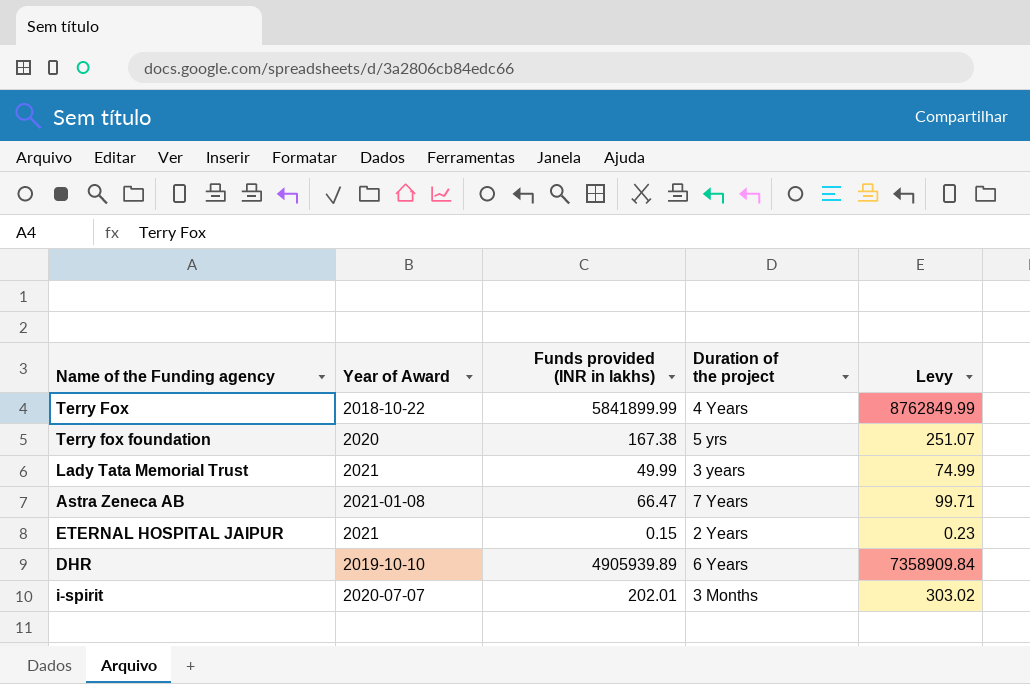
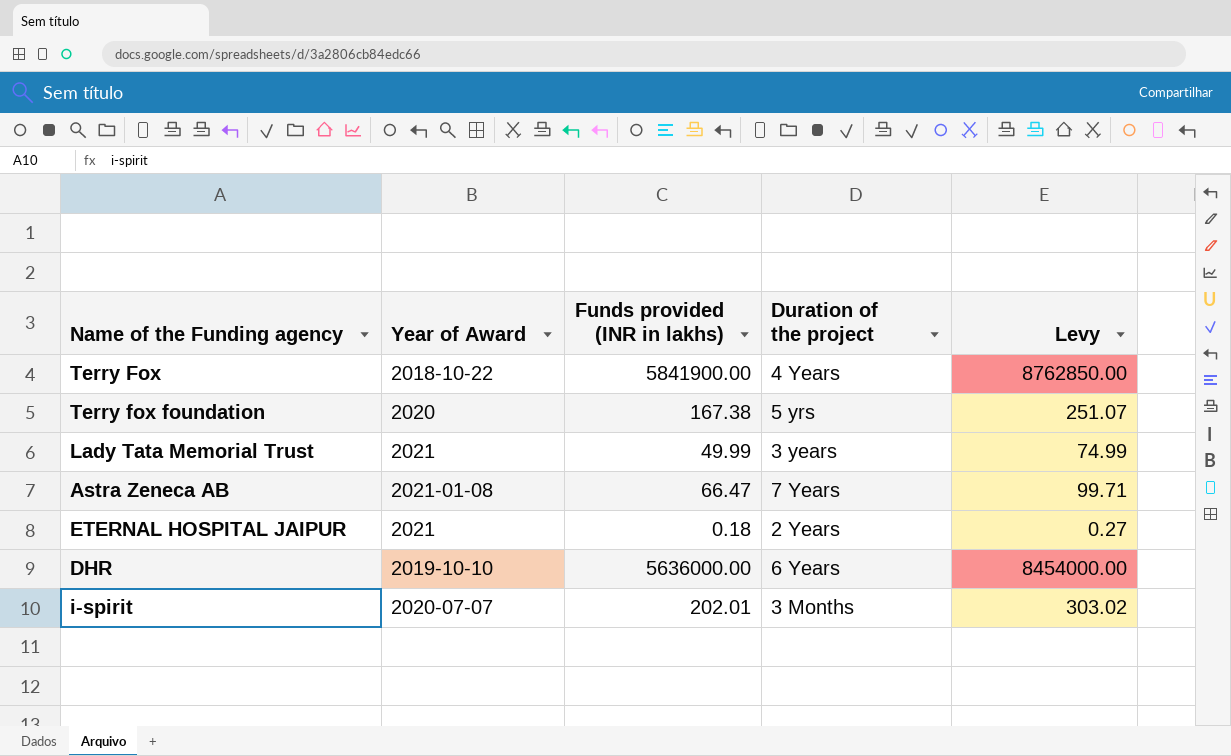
Terry Fox | Funds provided (INR in lakhs): 5841899.99 -> 5841900.00
Terry Fox | Levy: 8762849.99 -> 8762850.00
ETERNAL HOSPITAL JAIPUR | Funds provided (INR in lakhs): 0.15 -> 0.18
ETERNAL HOSPITAL JAIPUR | Levy: 0.23 -> 0.27
DHR | Funds provided (INR in lakhs): 4905939.89 -> 5636000.00
DHR | Levy: 7358909.84 -> 8454000.00

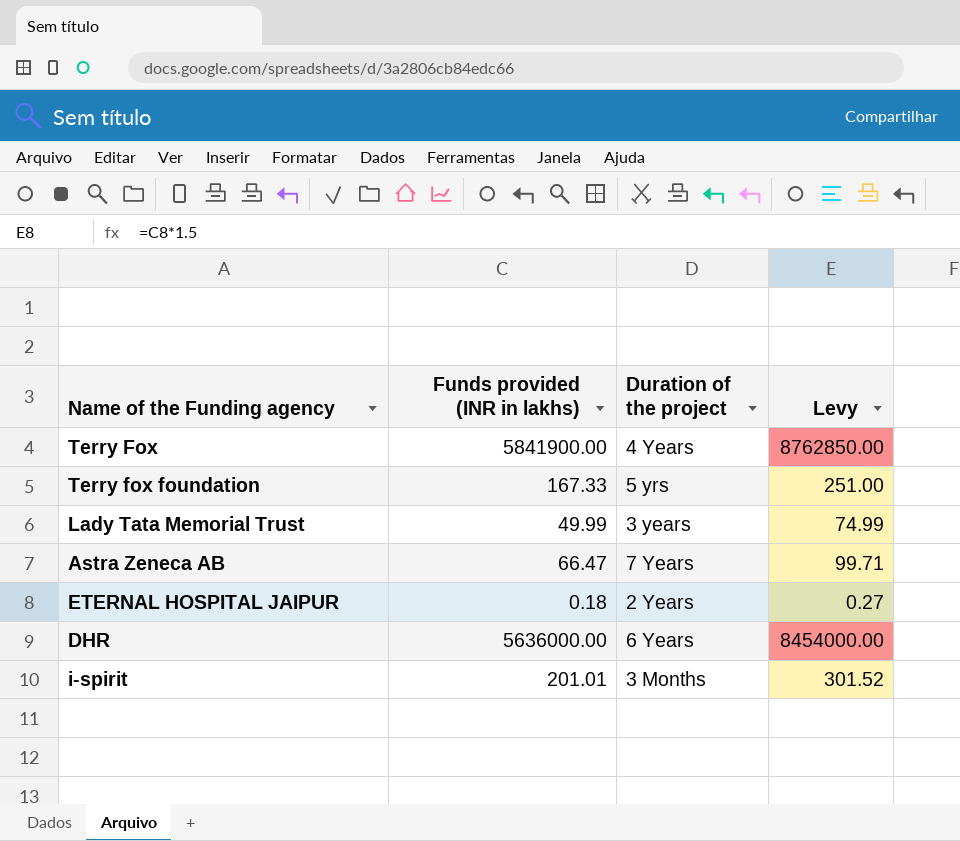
column Year of Award | position: 2 -> none
Terry fox foundation | Funds provided (INR in lakhs): 167.38 -> 167.33
Terry fox foundation | Levy: 251.07 -> 251.00
i-spirit | Funds provided (INR in lakhs): 202.01 -> 201.01
i-spirit | Levy: 303.02 -> 301.52

